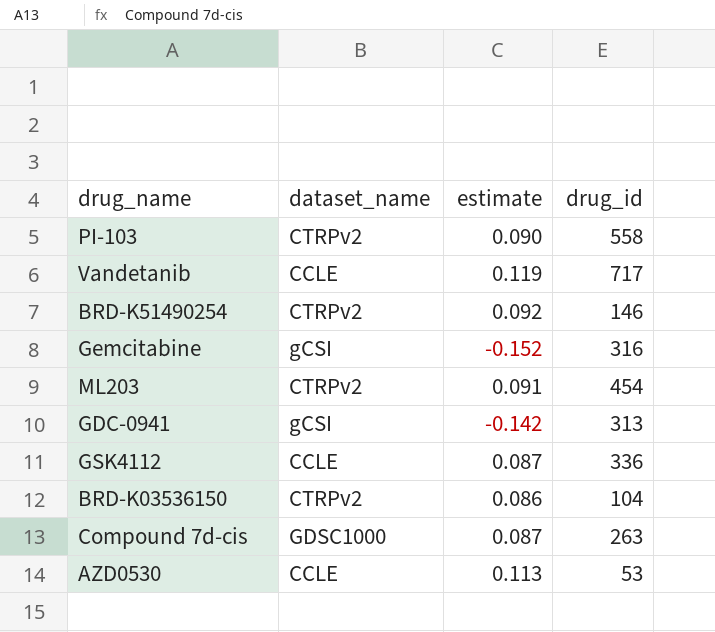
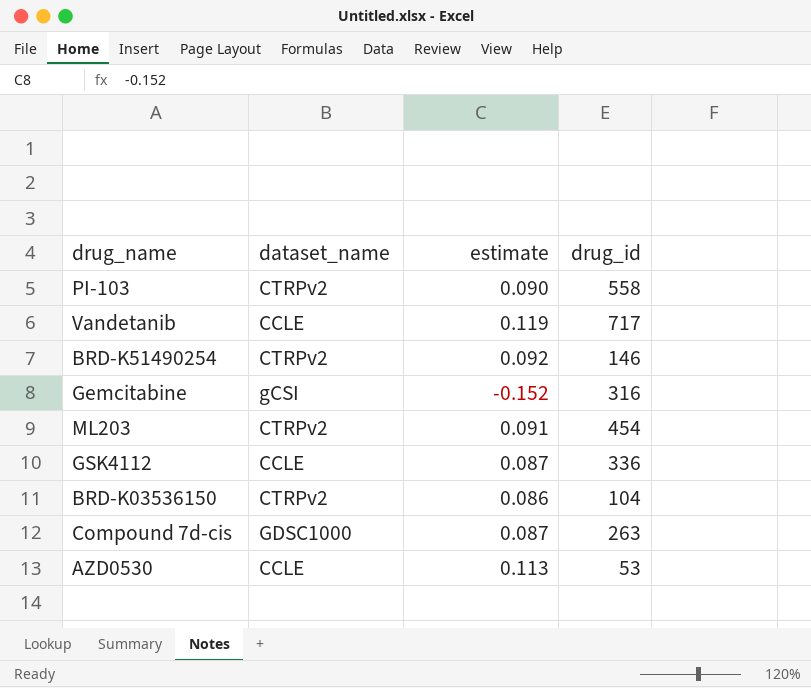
row GDC-0941: gCSI | -0.142 | 313 -> none

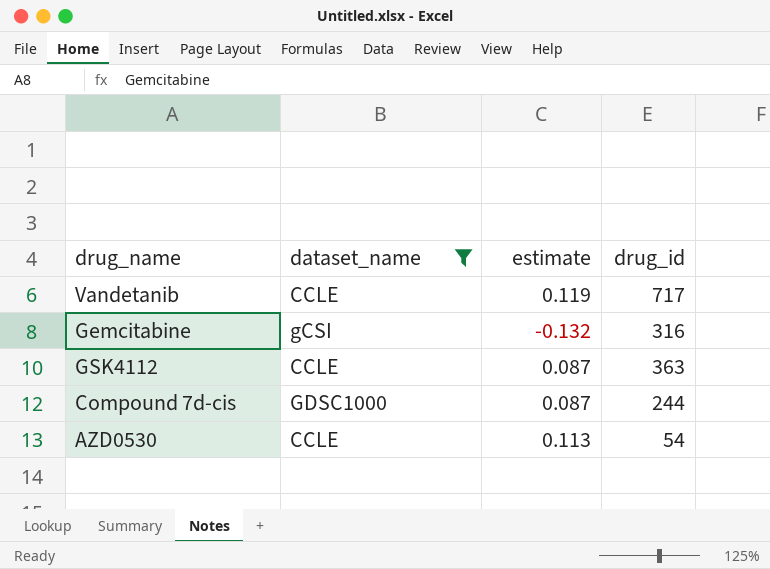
filter: none -> dataset_name != CTRPv2
Gemcitabine | estimate: -0.152 -> -0.132
GSK4112 | drug_id: 336 -> 363
Compound 7d-cis | drug_id: 263 -> 244
AZD0530 | drug_id: 53 -> 54

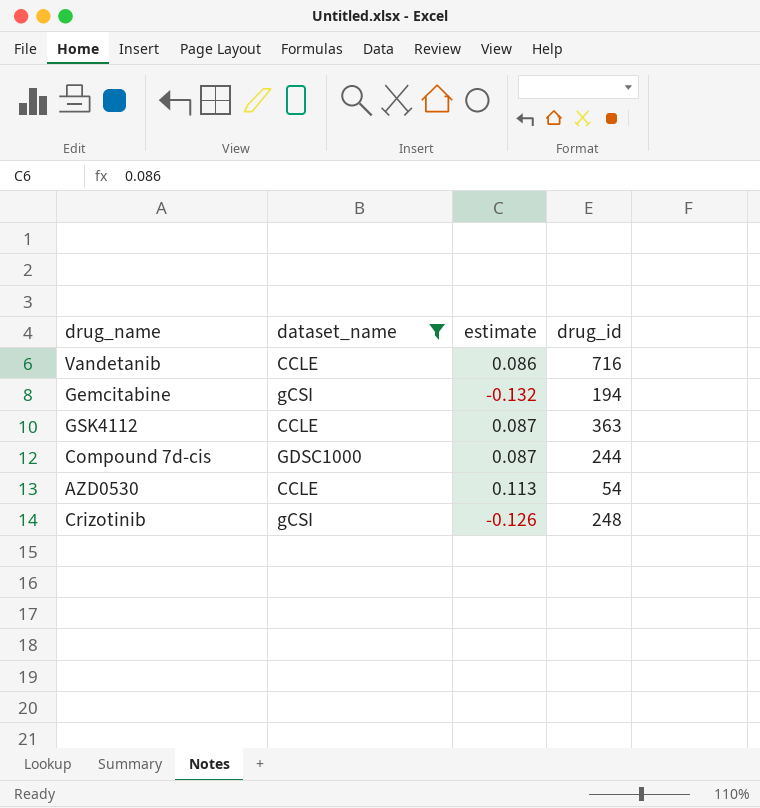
Vandetanib | estimate: 0.119 -> 0.086
Vandetanib | drug_id: 717 -> 716
Gemcitabine | drug_id: 316 -> 194
row Crizotinib: none -> gCSI | -0.126 | 248

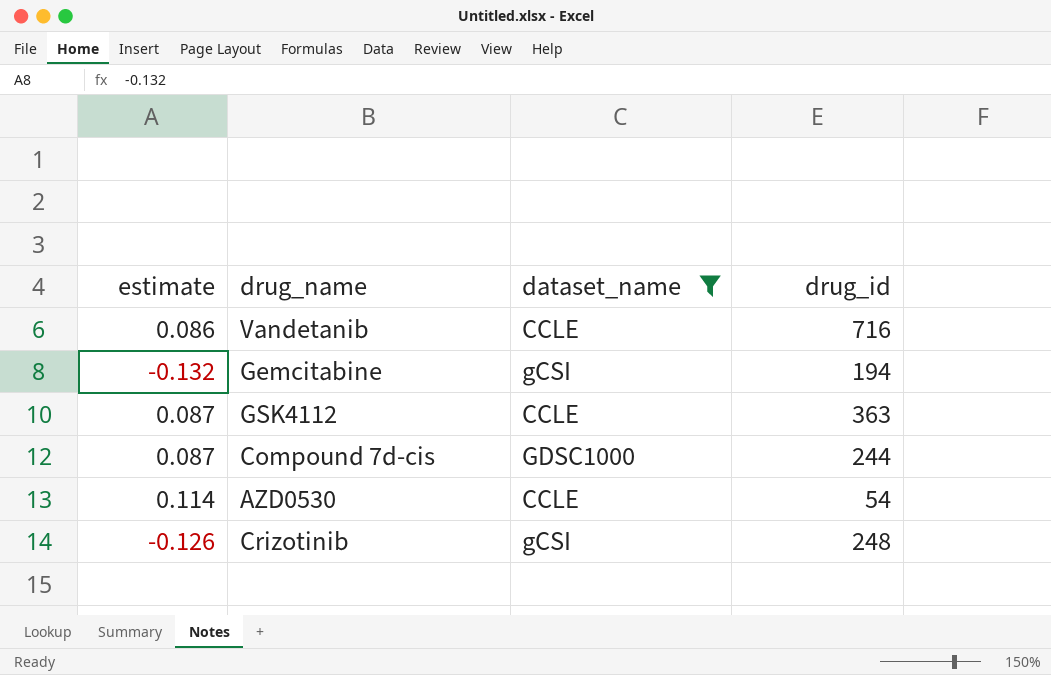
column estimate | position: 3 -> 1
AZD0530 | estimate: 0.113 -> 0.114

